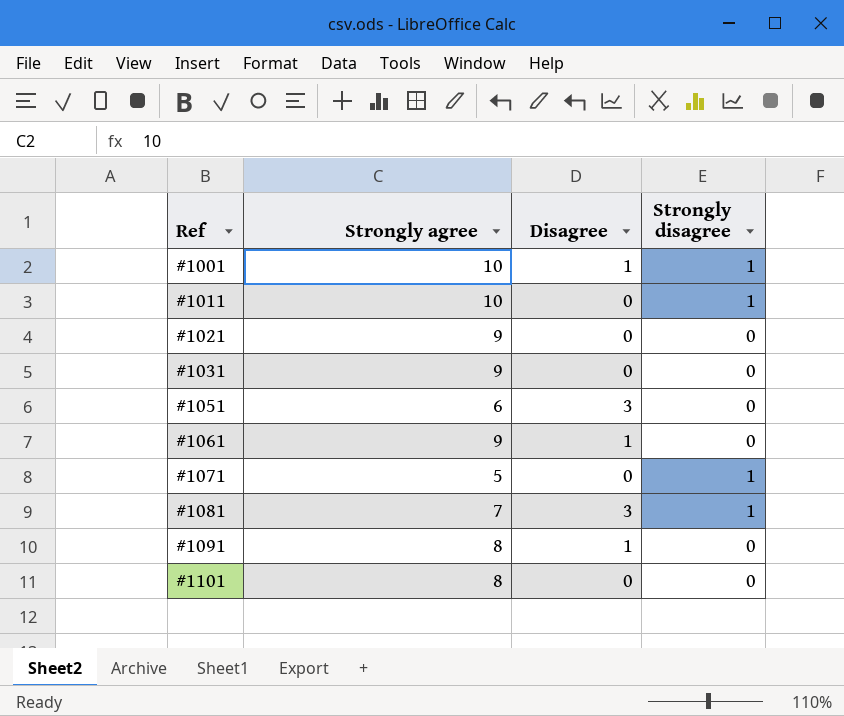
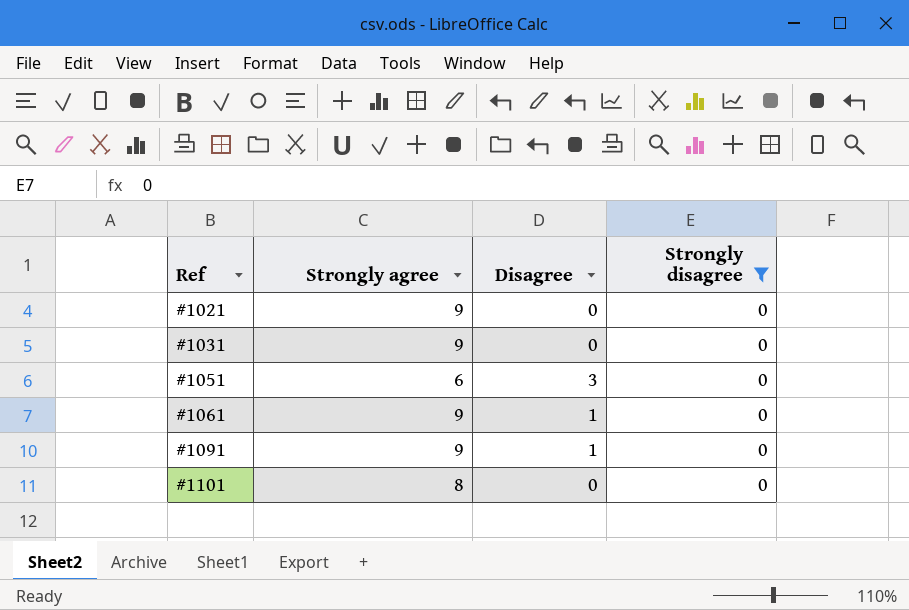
filter: none -> Strongly disagree = 0
#1091 | Strongly agree: 8 -> 9

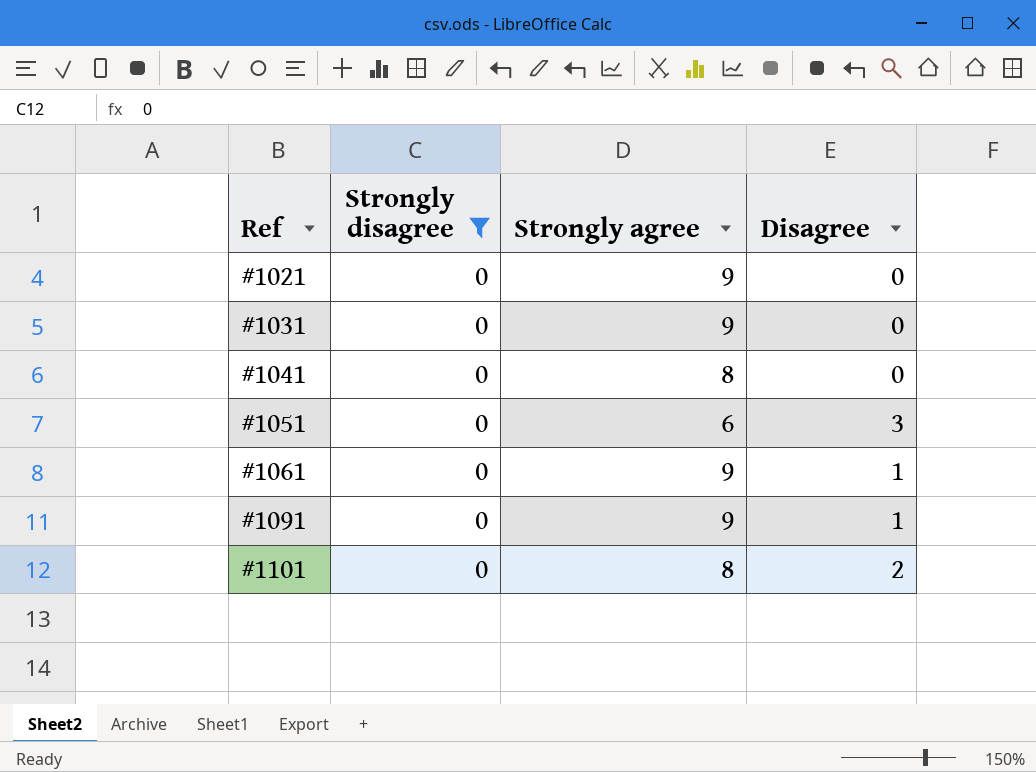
column Strongly disagree | position: 4 -> 2
row #1041: none -> 0 | 8 | 0
#1101 | Disagree: 0 -> 2

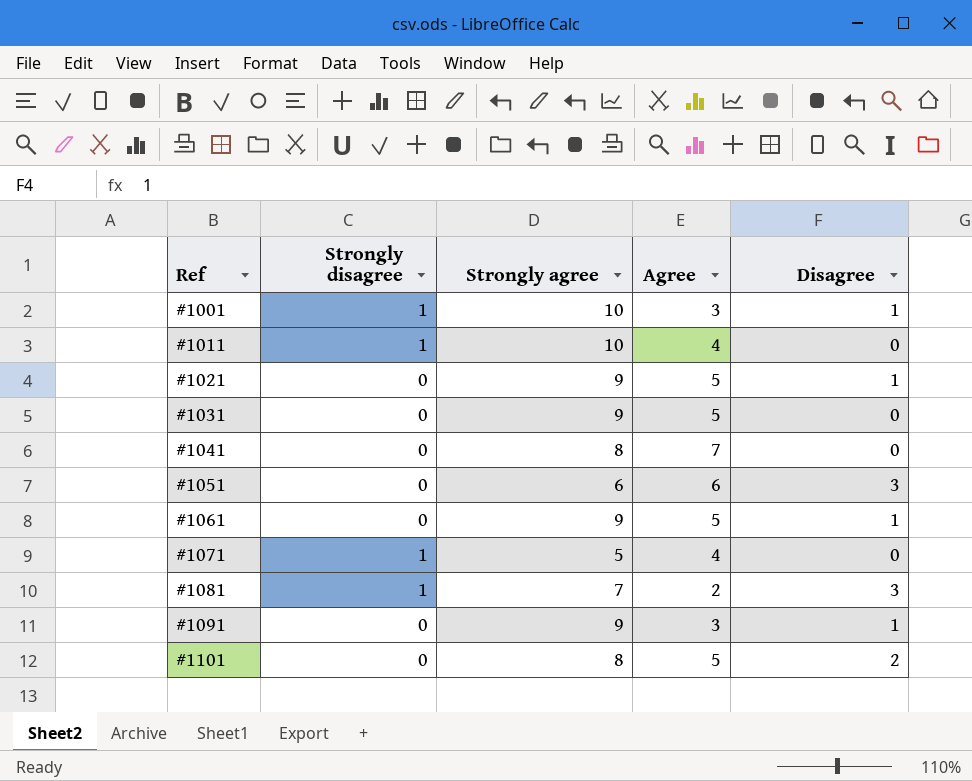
filter: Strongly disagree = 0 -> none
column Agree | position: none -> 4
#1021 | Disagree: 0 -> 1

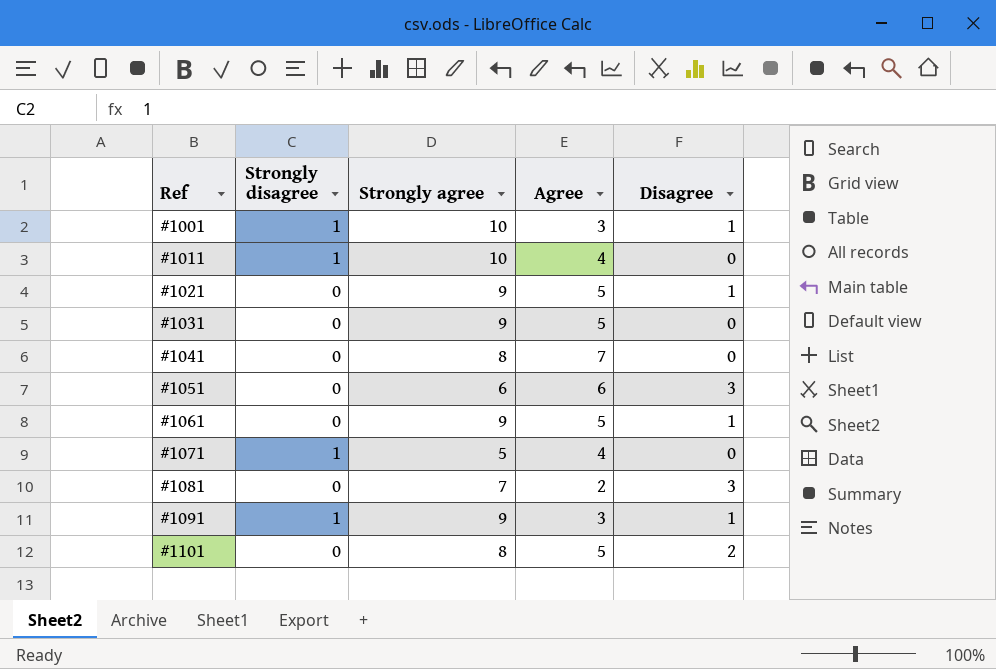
#1081 | Strongly disagree: 1 -> 0
#1091 | Strongly disagree: 0 -> 1

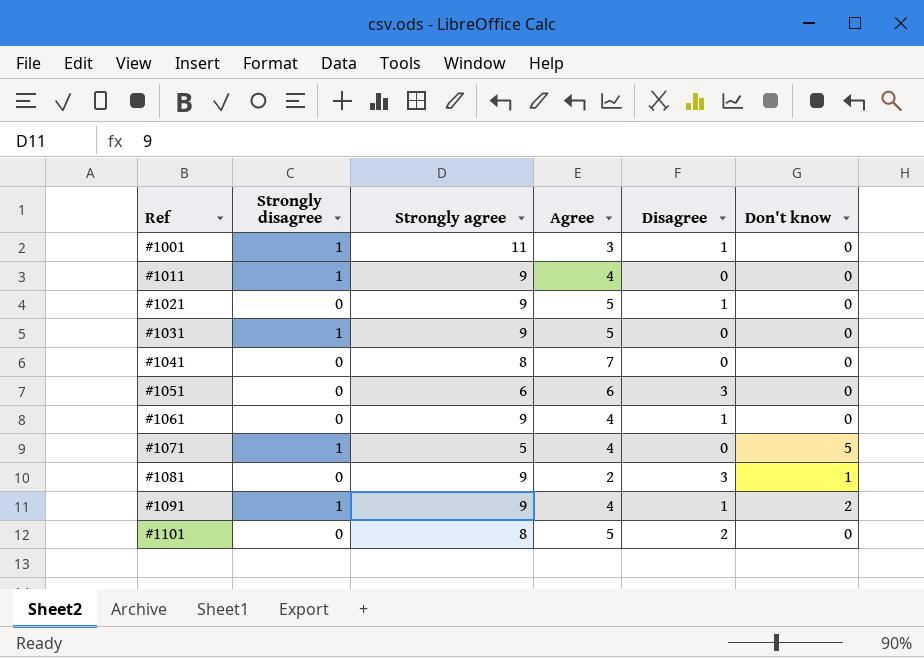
column Don't know | position: none -> 6
#1001 | Strongly agree: 10 -> 11
#1011 | Strongly agree: 10 -> 9
#1031 | Strongly disagree: 0 -> 1
#1061 | Agree: 5 -> 4
#1081 | Strongly agree: 7 -> 9
#1091 | Agree: 3 -> 4

